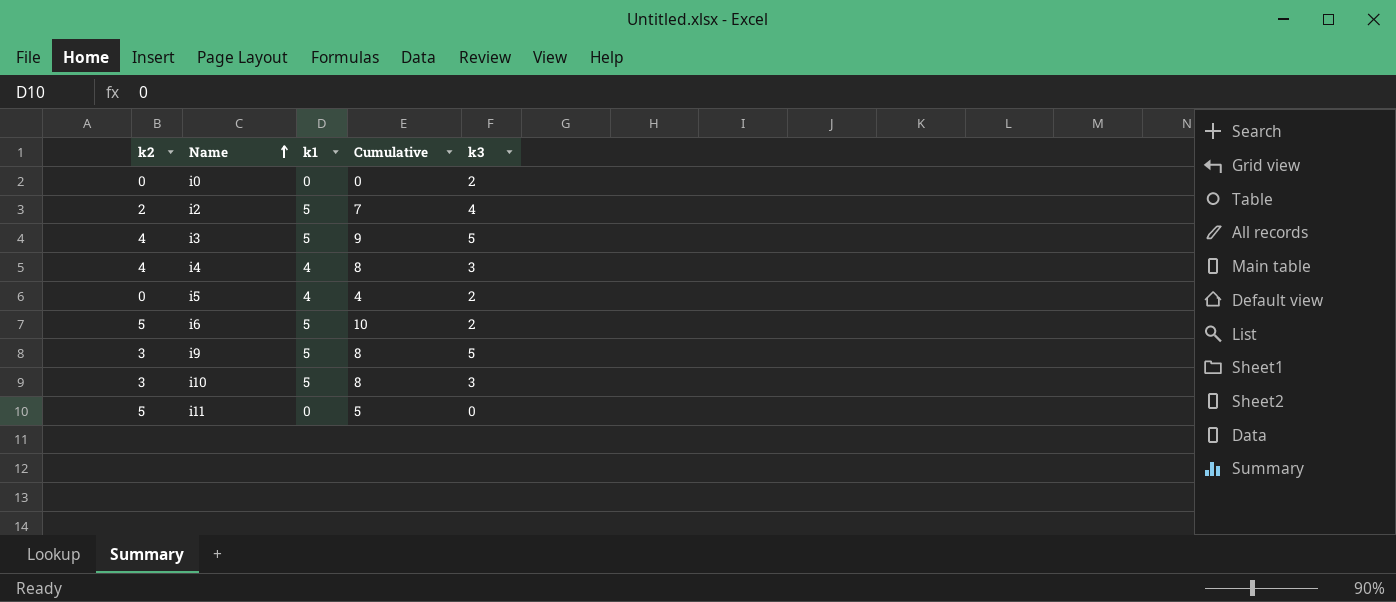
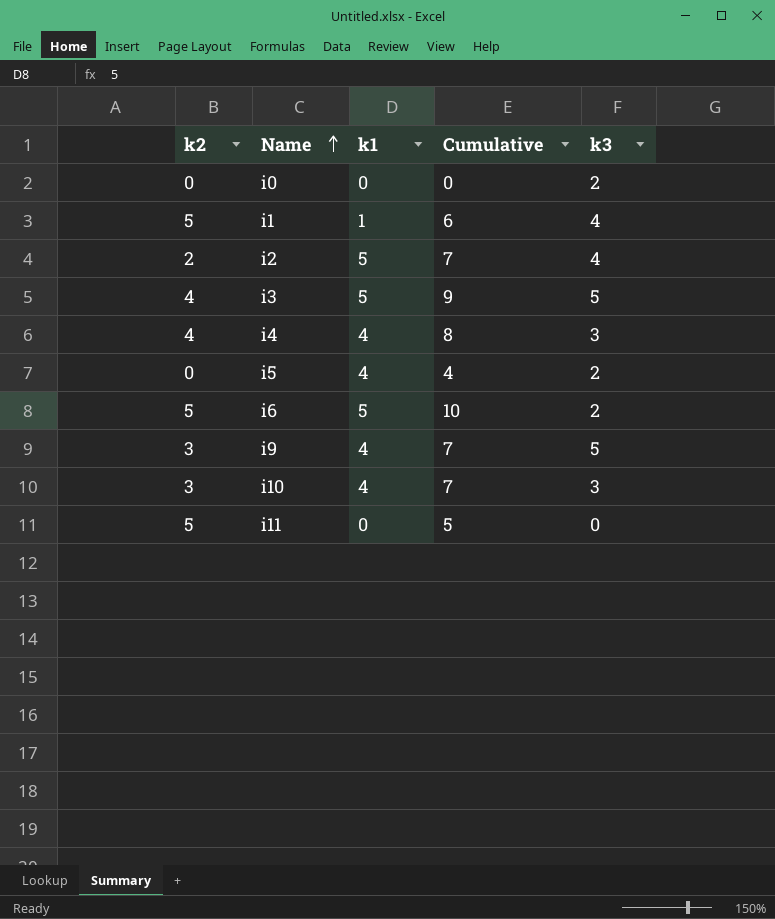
row i1: none -> 5 | 1 | 6 | 4
i9 | k1: 5 -> 4
i9 | Cumulative: 8 -> 7
i10 | k1: 5 -> 4
i10 | Cumulative: 8 -> 7

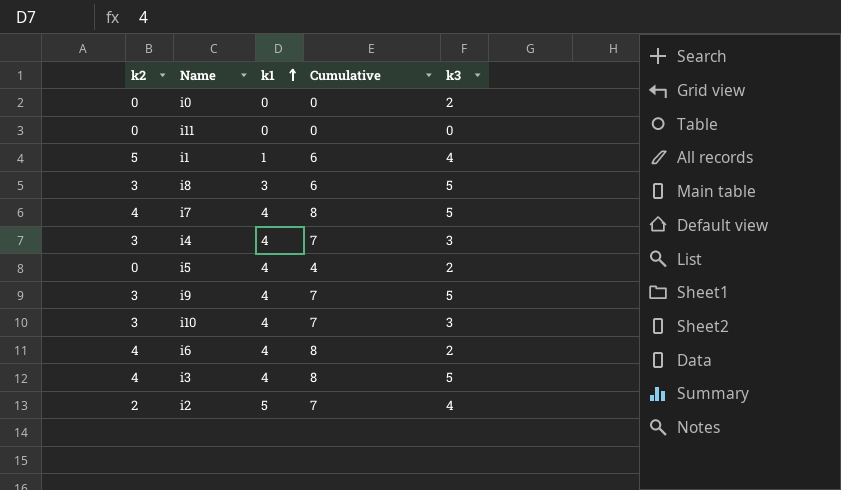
row order: Name ascending -> k1 ascending
i11 | k2: 5 -> 0
i11 | Cumulative: 5 -> 0
row i8: none -> 3 | 3 | 6 | 5
row i7: none -> 4 | 4 | 8 | 5
i4 | k2: 4 -> 3
i4 | Cumulative: 8 -> 7
i6 | k2: 5 -> 4
i6 | k1: 5 -> 4
i6 | Cumulative: 10 -> 8
i3 | k1: 5 -> 4
i3 | Cumulative: 9 -> 8

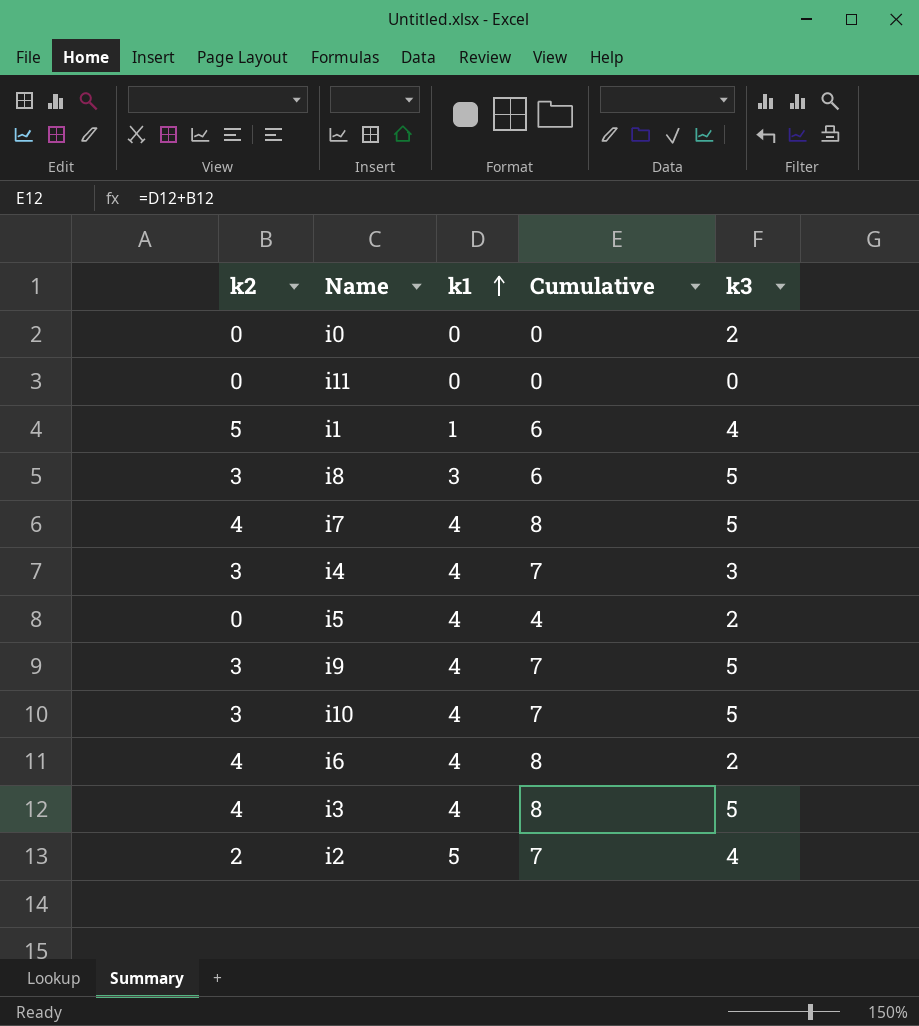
i10 | k3: 3 -> 5

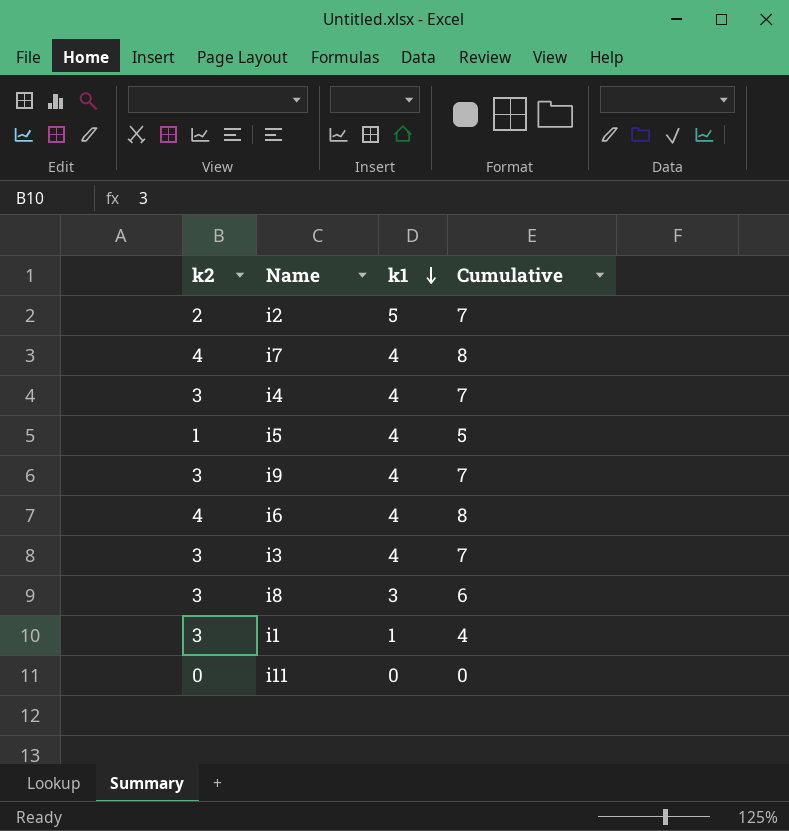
row order: k1 ascending -> k1 descending
column k3 | position: 5 -> none
row i0: 0 | 0 | 0 | 2 -> none
row i10: 3 | 4 | 7 | 5 -> none
i5 | k2: 0 -> 1
i5 | Cumulative: 4 -> 5
i3 | k2: 4 -> 3
i3 | Cumulative: 8 -> 7
i1 | k2: 5 -> 3
i1 | Cumulative: 6 -> 4

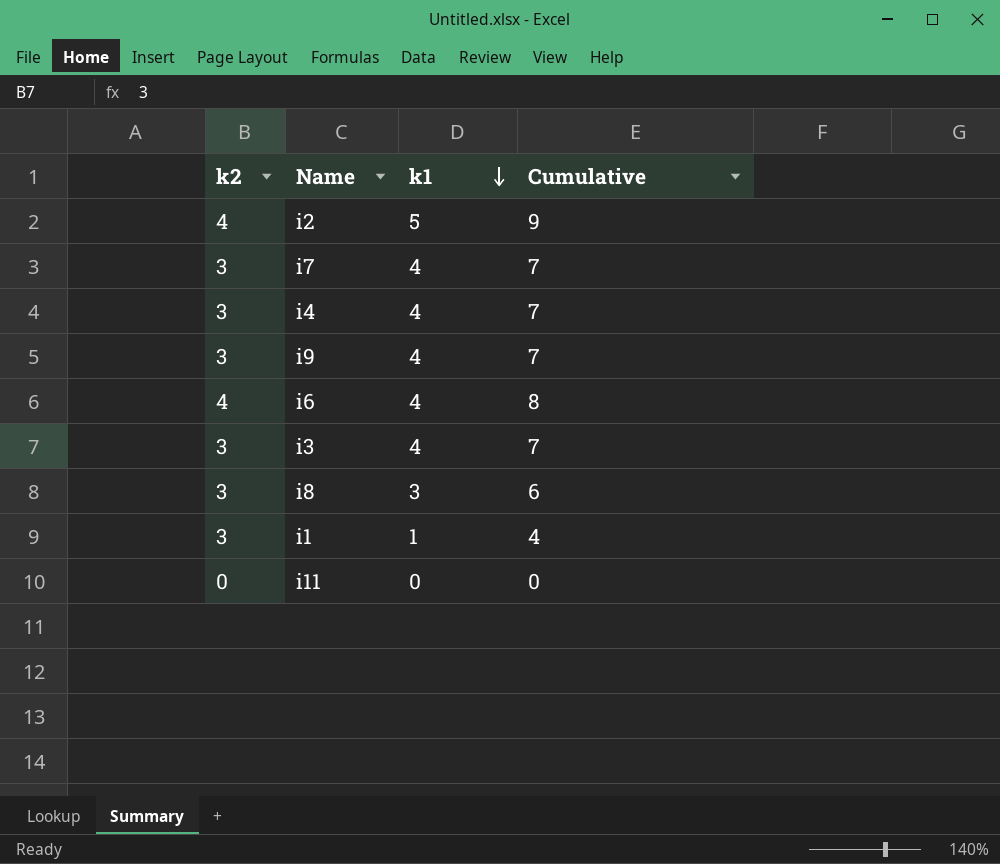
row i5: 1 | 4 | 5 -> none
i2 | k2: 2 -> 4
i2 | Cumulative: 7 -> 9
i7 | k2: 4 -> 3
i7 | Cumulative: 8 -> 7

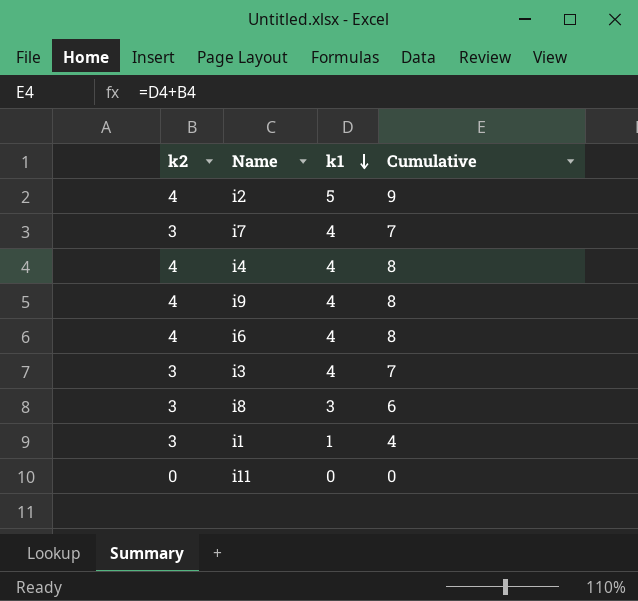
i4 | k2: 3 -> 4
i4 | Cumulative: 7 -> 8
i9 | k2: 3 -> 4
i9 | Cumulative: 7 -> 8

